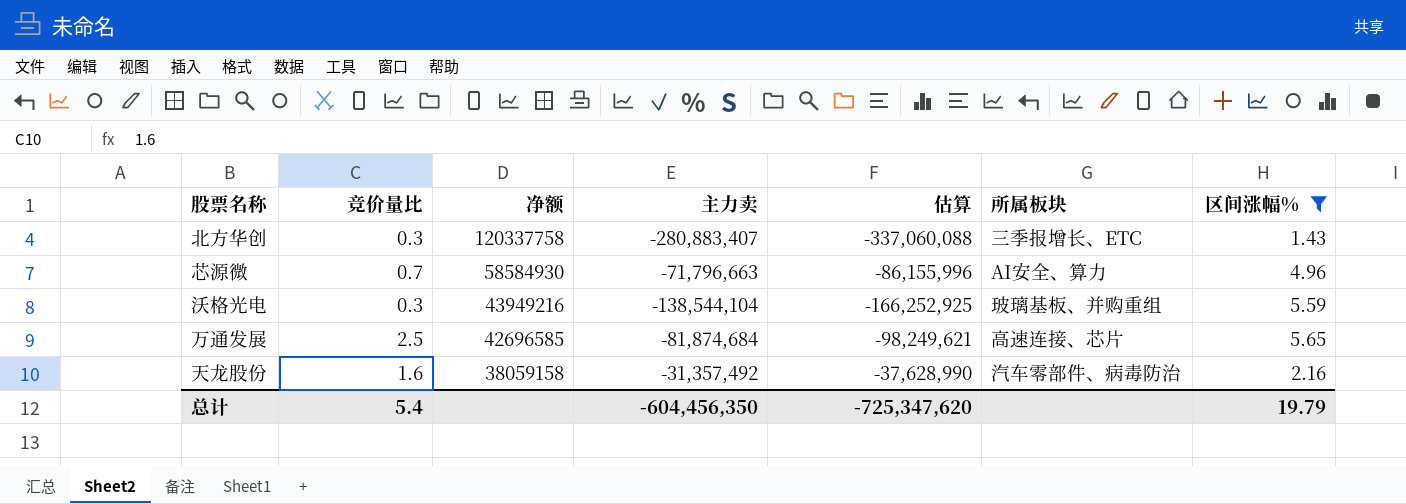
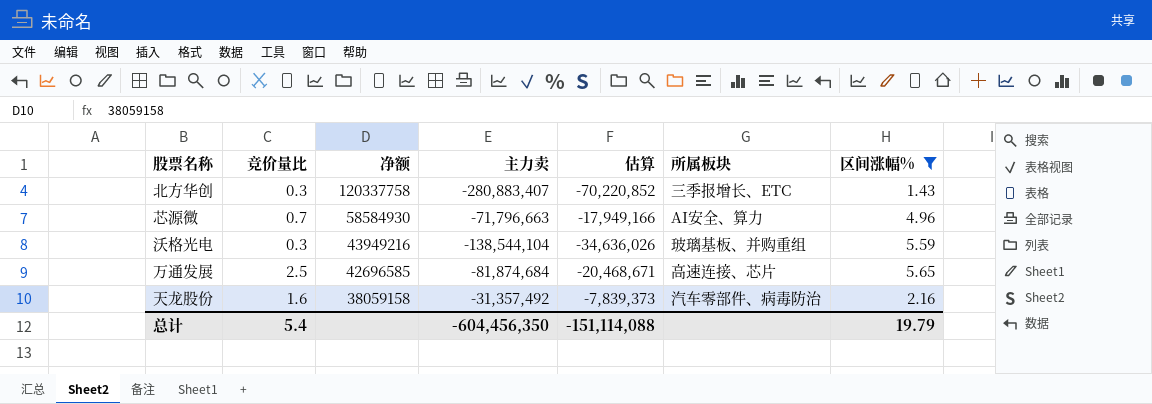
column 估算 | formula: [主力卖] * 1.2 -> [主力卖] * 0.25
总计 | 估算: -725,347,620 -> -151,114,088

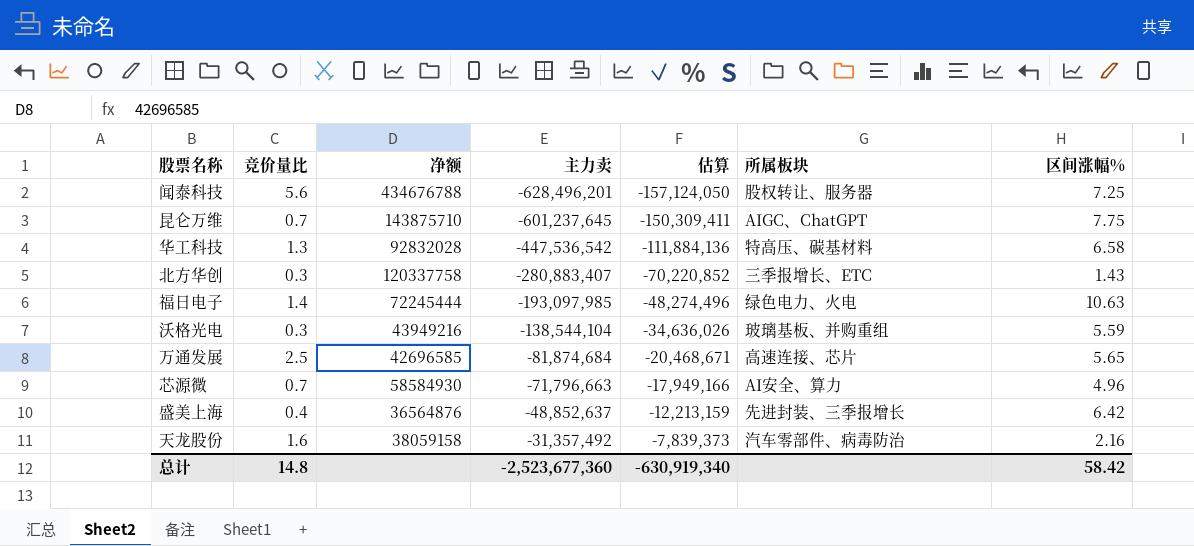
filter: 区间涨幅% <= 5.65 -> none
row order: 净额 descending -> 主力卖 ascending
总计 | 竞价量比: 5.4 -> 14.8
总计 | 主力卖: -604,456,350 -> -2,523,677,360
总计 | 估算: -151,114,088 -> -630,919,340
总计 | 区间涨幅%: 19.79 -> 58.42

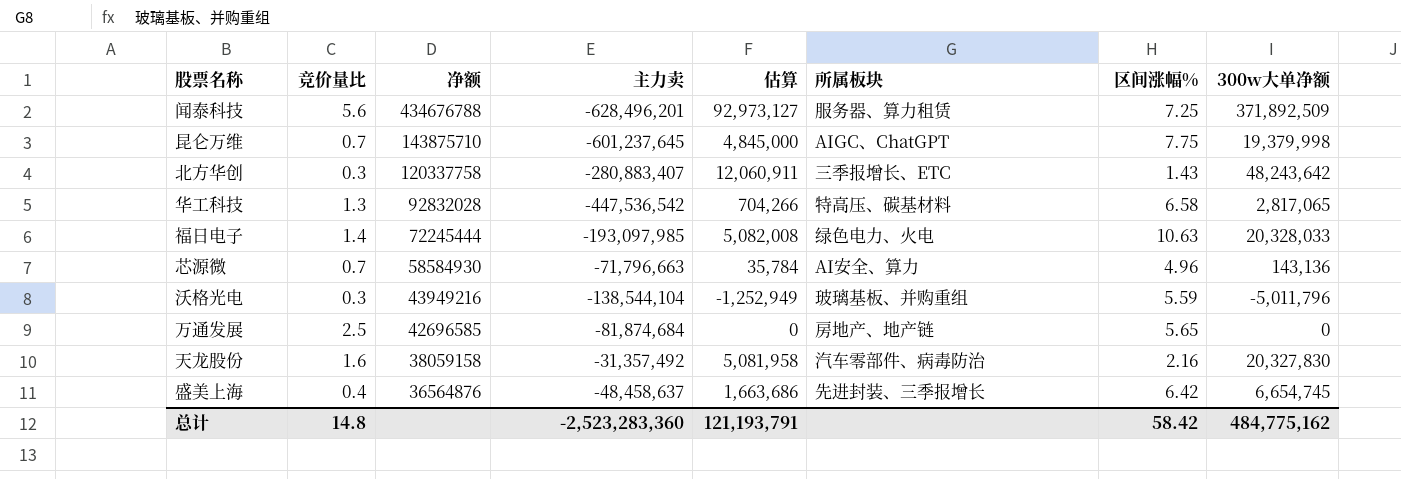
row order: 主力卖 ascending -> 净额 descending
column 估算 | formula: [主力卖] * 0.25 -> [300w大单净额] * 0.25
column 300w大单净额 | position: none -> 8
闻泰科技 | 所属板块: 股权转让、服务器 -> 服务器、算力租赁
万通发展 | 所属板块: 高速连接、芯片 -> 房地产、地产链
盛美上海 | 主力卖: -48,852,637 -> -48,458,637
总计 | 主力卖: -2,523,677,360 -> -2,523,283,360
总计 | 估算: -630,919,340 -> 121,193,791

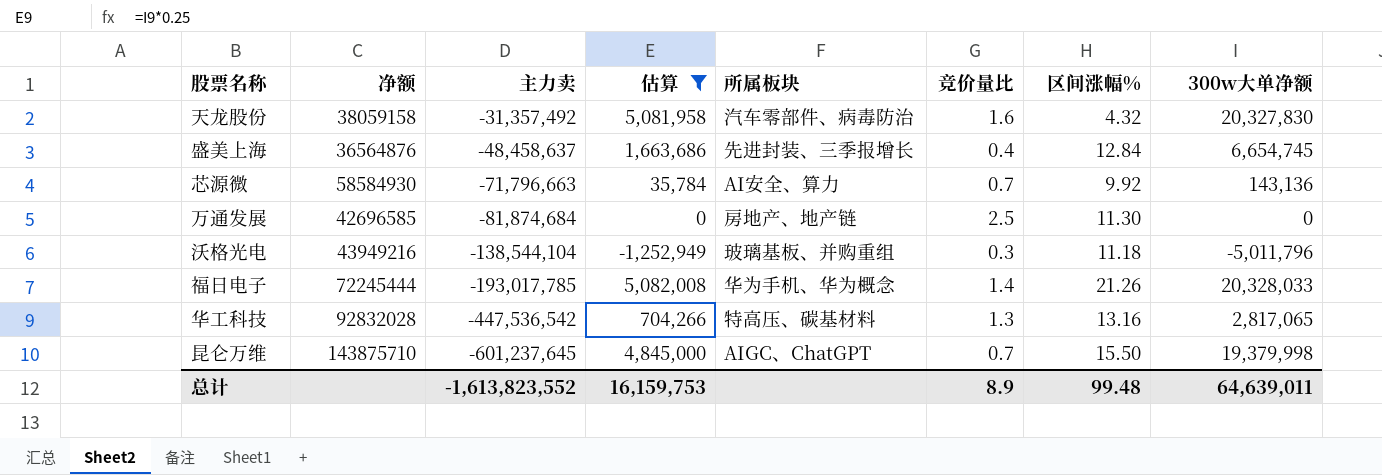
filter: none -> 估算 <= 5,082,008
row order: 净额 descending -> 主力卖 descending
column 竞价量比 | position: 2 -> 6
天龙股份 | 区间涨幅%: 2.16 -> 4.32
盛美上海 | 区间涨幅%: 6.42 -> 12.84
芯源微 | 区间涨幅%: 4.96 -> 9.92
万通发展 | 区间涨幅%: 5.65 -> 11.30
沃格光电 | 区间涨幅%: 5.59 -> 11.18
福日电子 | 主力卖: -193,097,985 -> -193,017,785
福日电子 | 所属板块: 绿色电力、火电 -> 华为手机、华为概念
福日电子 | 区间涨幅%: 10.63 -> 21.26
华工科技 | 区间涨幅%: 6.58 -> 13.16
昆仑万维 | 区间涨幅%: 7.75 -> 15.50
总计 | 主力卖: -2,523,283,360 -> -1,613,823,552
总计 | 估算: 121,193,791 -> 16,159,753
总计 | 竞价量比: 14.8 -> 8.9
总计 | 区间涨幅%: 58.42 -> 99.48
总计 | 300w大单净额: 484,775,162 -> 64,639,011

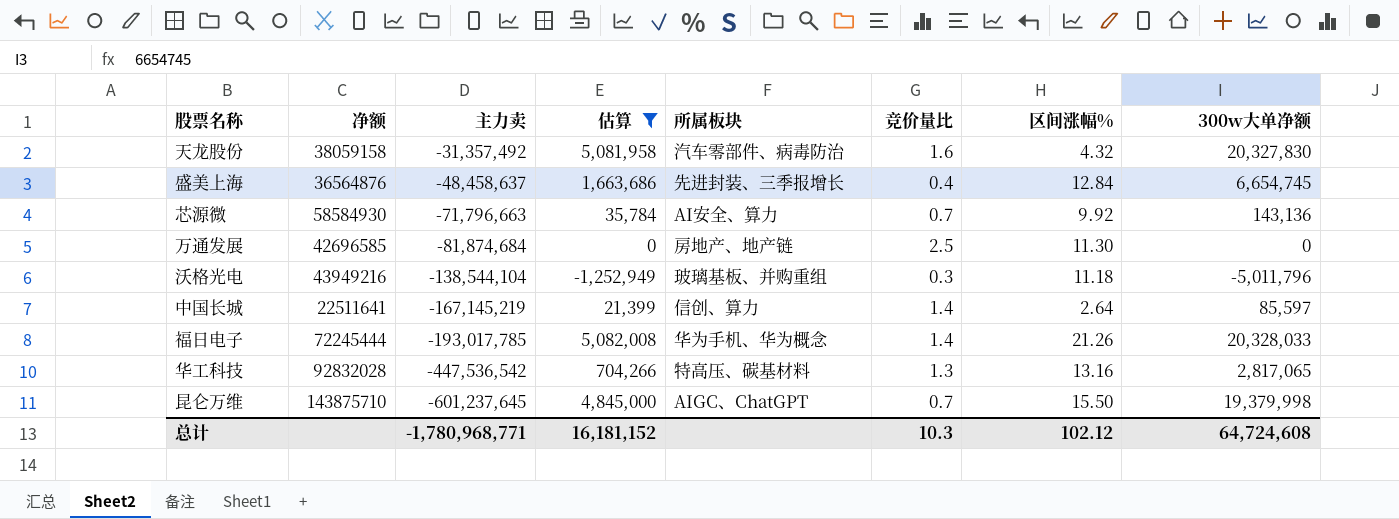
row 中国长城: none -> 22511641 | -167,145,219 | 21,399 | 信创、算力 | 1.4 | 2.64 | 85,597
总计 | 主力卖: -1,613,823,552 -> -1,780,968,771
总计 | 估算: 16,159,753 -> 16,181,152
总计 | 竞价量比: 8.9 -> 10.3
总计 | 区间涨幅%: 99.48 -> 102.12
总计 | 300w大单净额: 64,639,011 -> 64,724,608

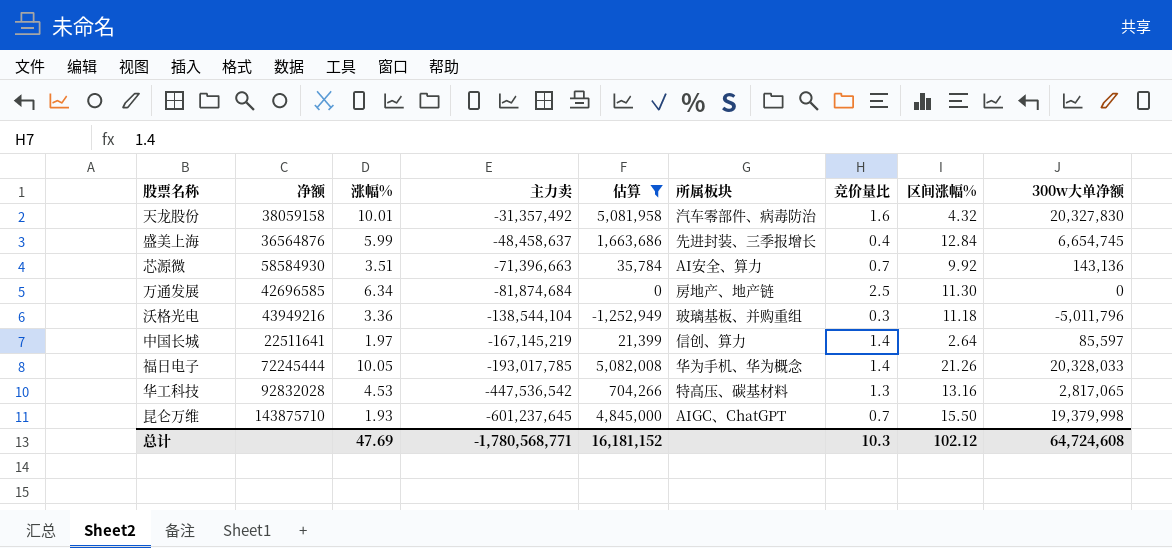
column 涨幅% | position: none -> 3
芯源微 | 主力卖: -71,796,663 -> -71,396,663
总计 | 主力卖: -1,780,968,771 -> -1,780,568,771

